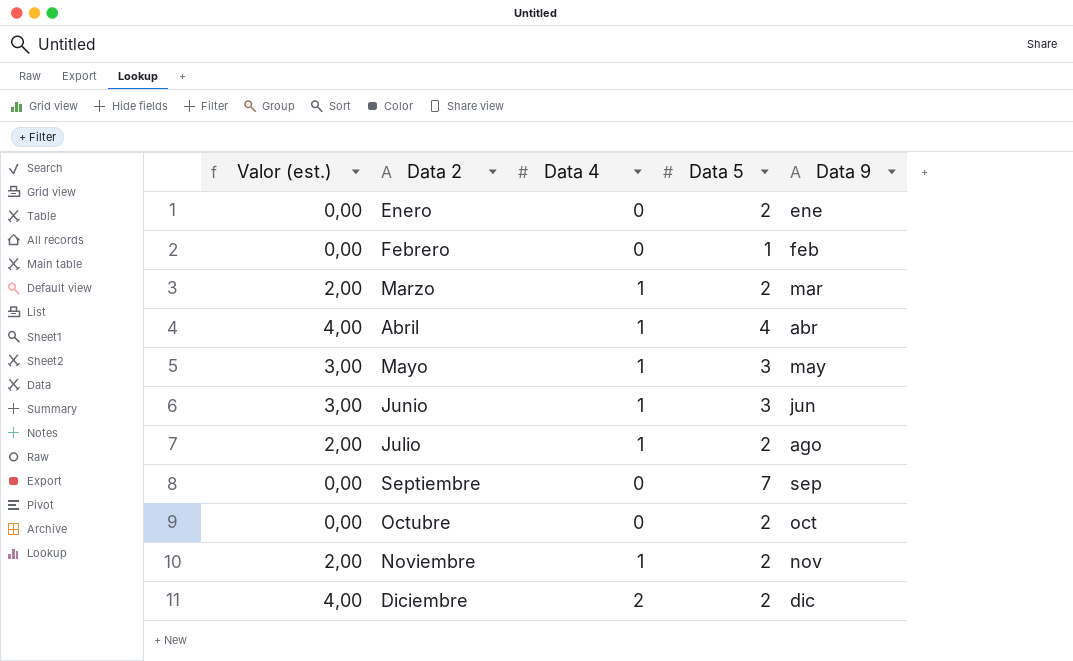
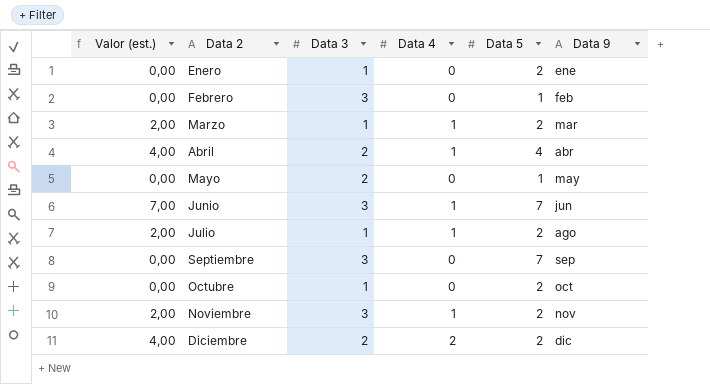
column Data 3 | position: none -> 3
Mayo | Valor (est.): 3,00 -> 0,00
Mayo | Data 4: 1 -> 0
Mayo | Data 5: 3 -> 1
Junio | Valor (est.): 3,00 -> 7,00
Junio | Data 5: 3 -> 7

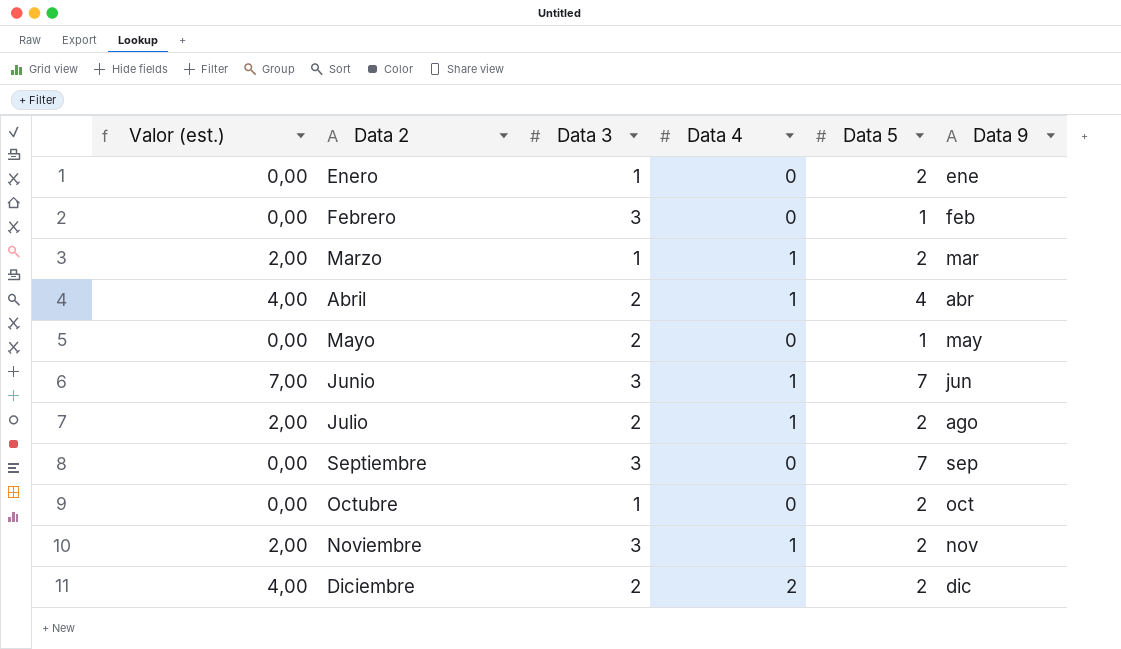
Julio | Data 3: 1 -> 2

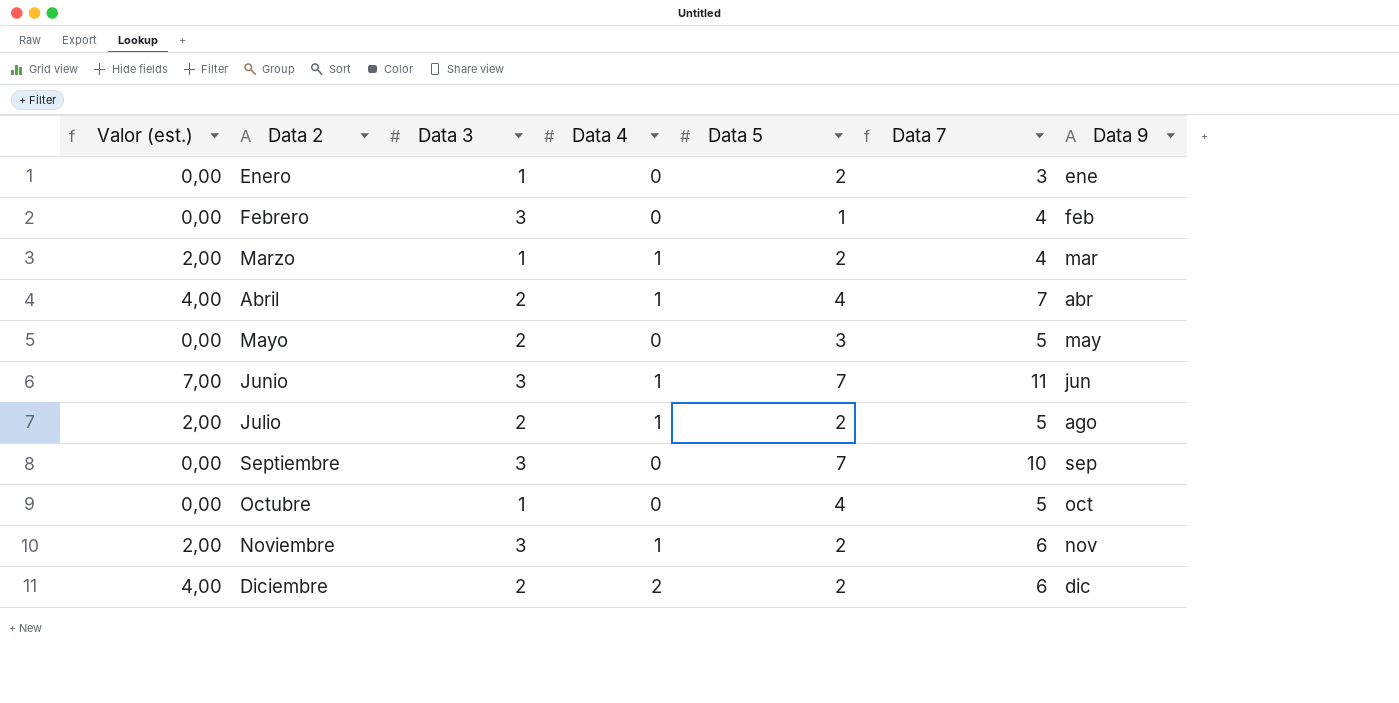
column Data 7 | formula: none -> [Data 3] + [Data 4] + [Data 5]
Mayo | Data 5: 1 -> 3
Octubre | Data 5: 2 -> 4

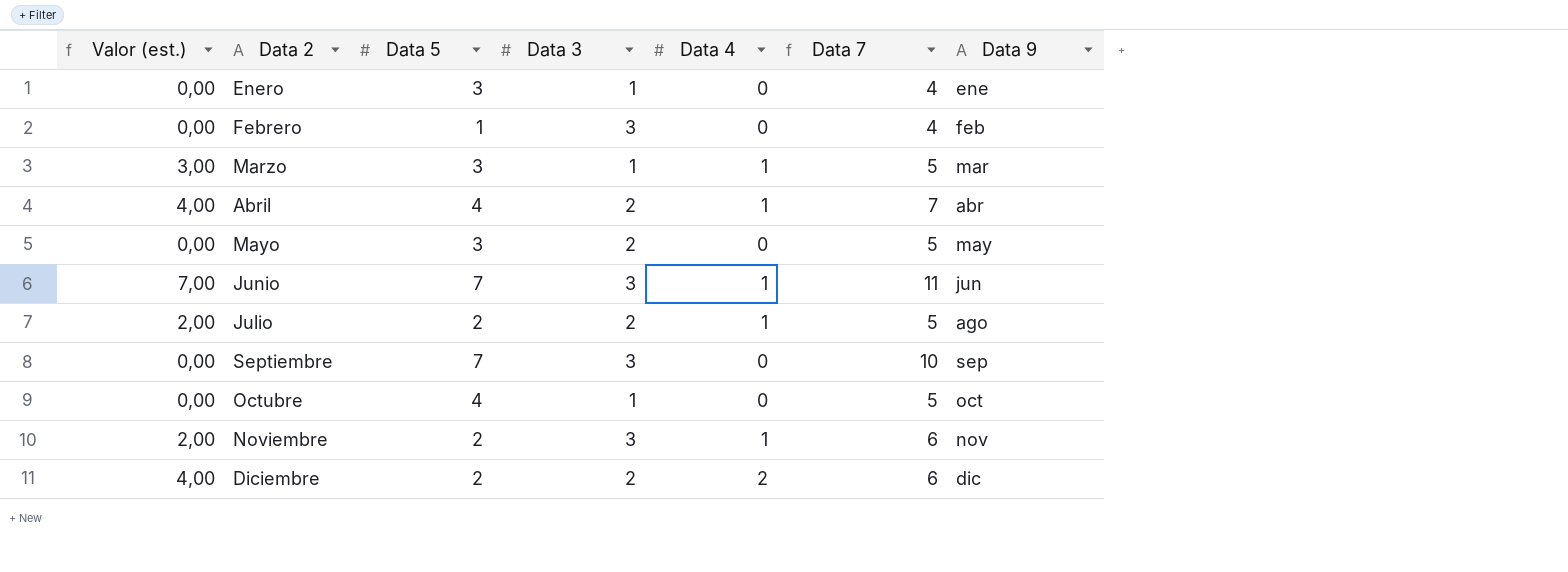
column Data 5 | position: 5 -> 3
Enero | Data 5: 2 -> 3
Enero | Data 7: 3 -> 4
Marzo | Valor (est.): 2,00 -> 3,00
Marzo | Data 5: 2 -> 3
Marzo | Data 7: 4 -> 5

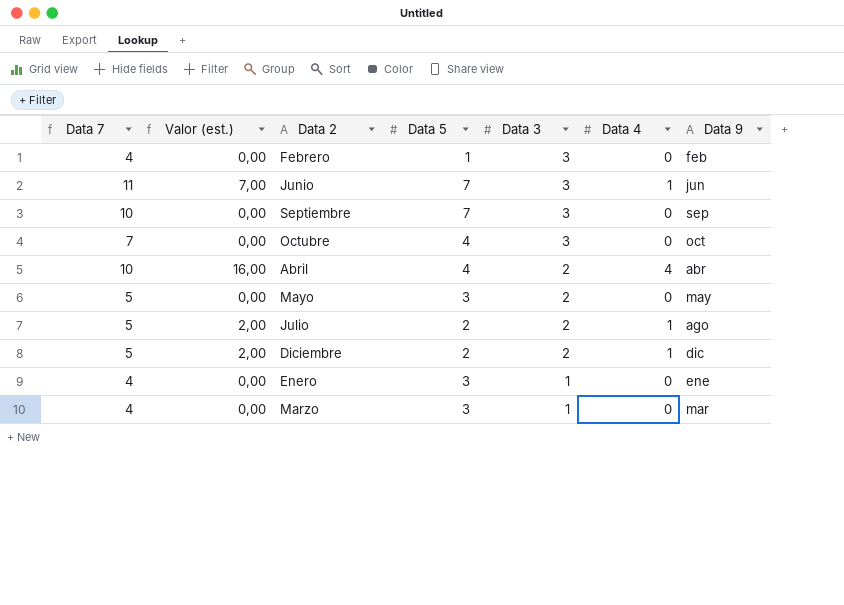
row order: Data 2 ascending -> Data 3 descending
column Data 7 | position: 6 -> 1
row Noviembre: 2,00 | 2 | 3 | 1 | 6 | nov -> none
Octubre | Data 7: 5 -> 7
Octubre | Data 3: 1 -> 3
Abril | Data 7: 7 -> 10
Abril | Valor (est.): 4,00 -> 16,00
Abril | Data 4: 1 -> 4
Diciembre | Data 7: 6 -> 5
Diciembre | Valor (est.): 4,00 -> 2,00
Diciembre | Data 4: 2 -> 1
Marzo | Data 7: 5 -> 4
Marzo | Valor (est.): 3,00 -> 0,00
Marzo | Data 4: 1 -> 0

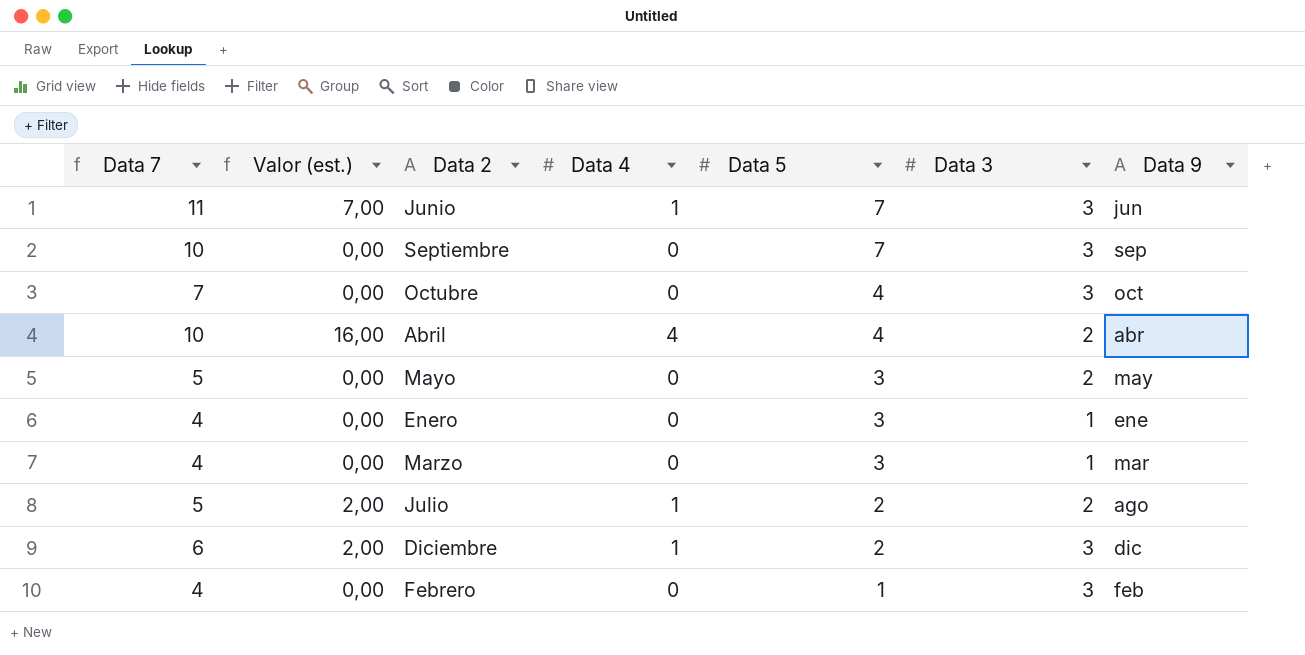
row order: Data 3 descending -> Data 5 descending
column Data 4 | position: 6 -> 4
Diciembre | Data 7: 5 -> 6
Diciembre | Data 3: 2 -> 3

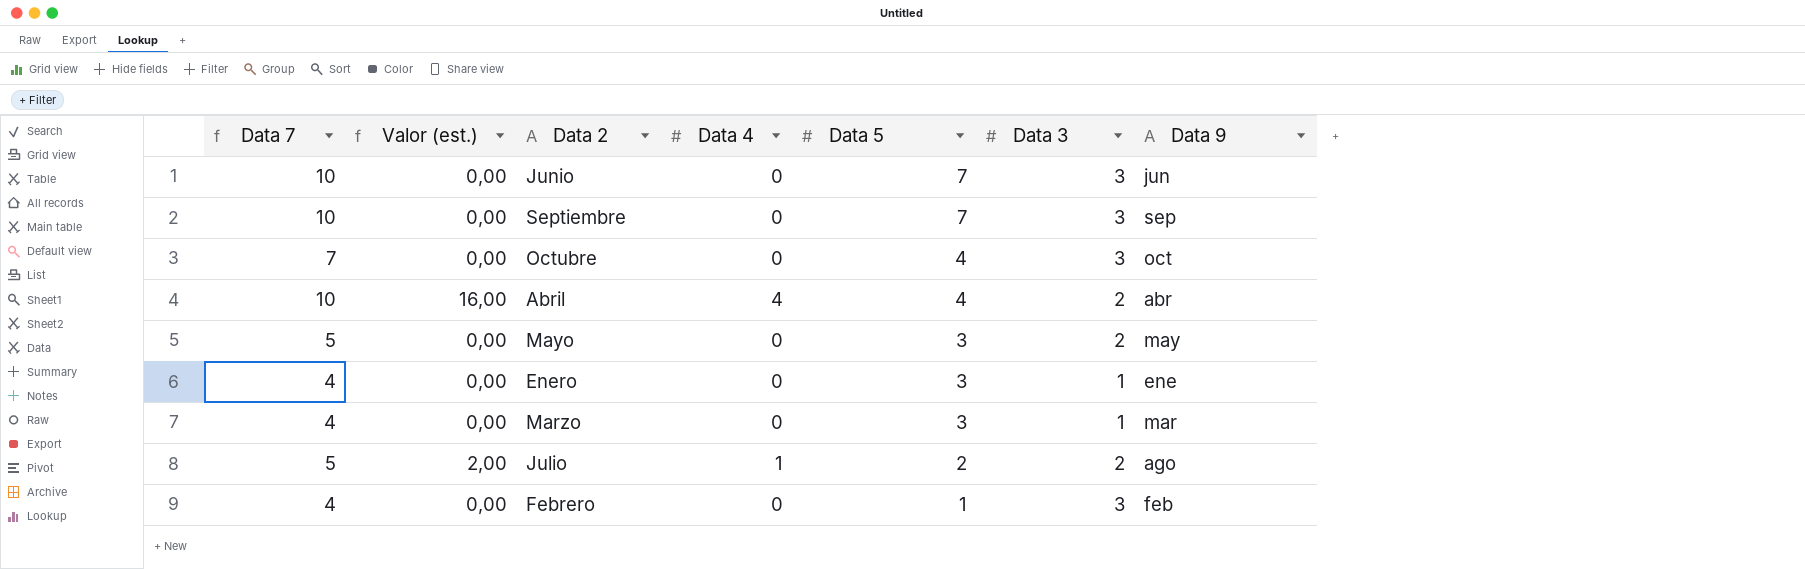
row Diciembre: 6 | 2,00 | 1 | 2 | 3 | dic -> none
Junio | Data 7: 11 -> 10
Junio | Valor (est.): 7,00 -> 0,00
Junio | Data 4: 1 -> 0

